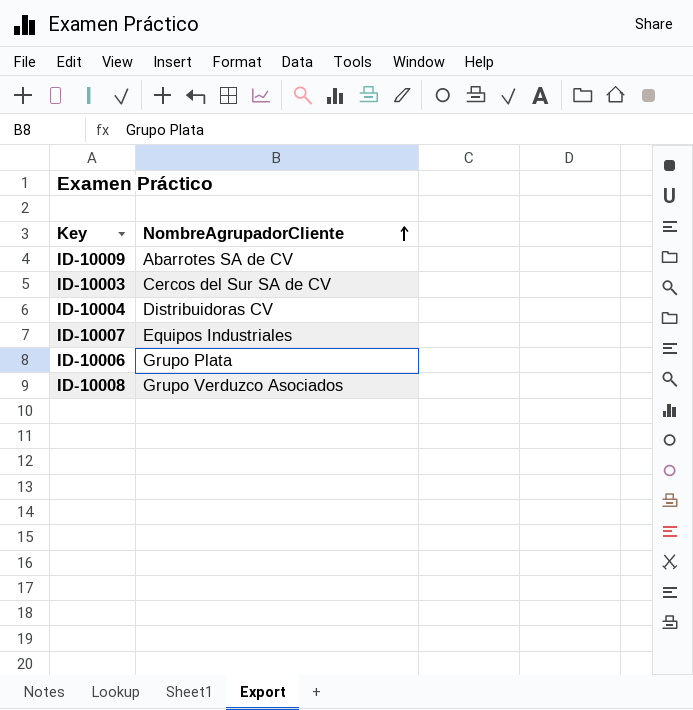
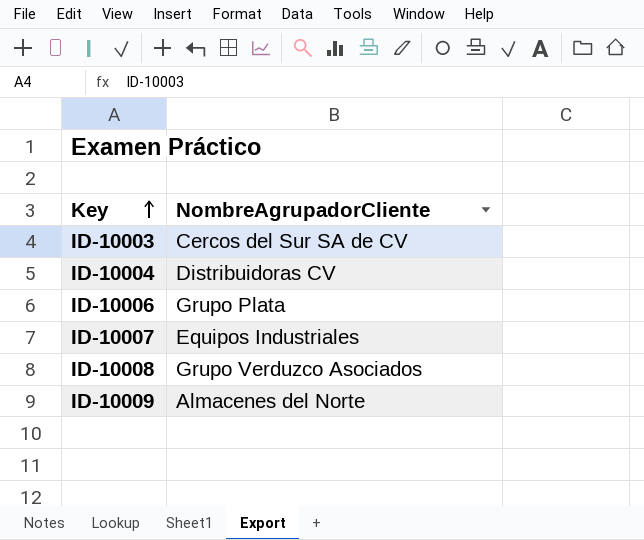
row order: NombreAgrupadorCliente ascending -> Key ascending
ID-10009 | NombreAgrupadorCliente: Abarrotes SA de CV -> Almacenes del Norte

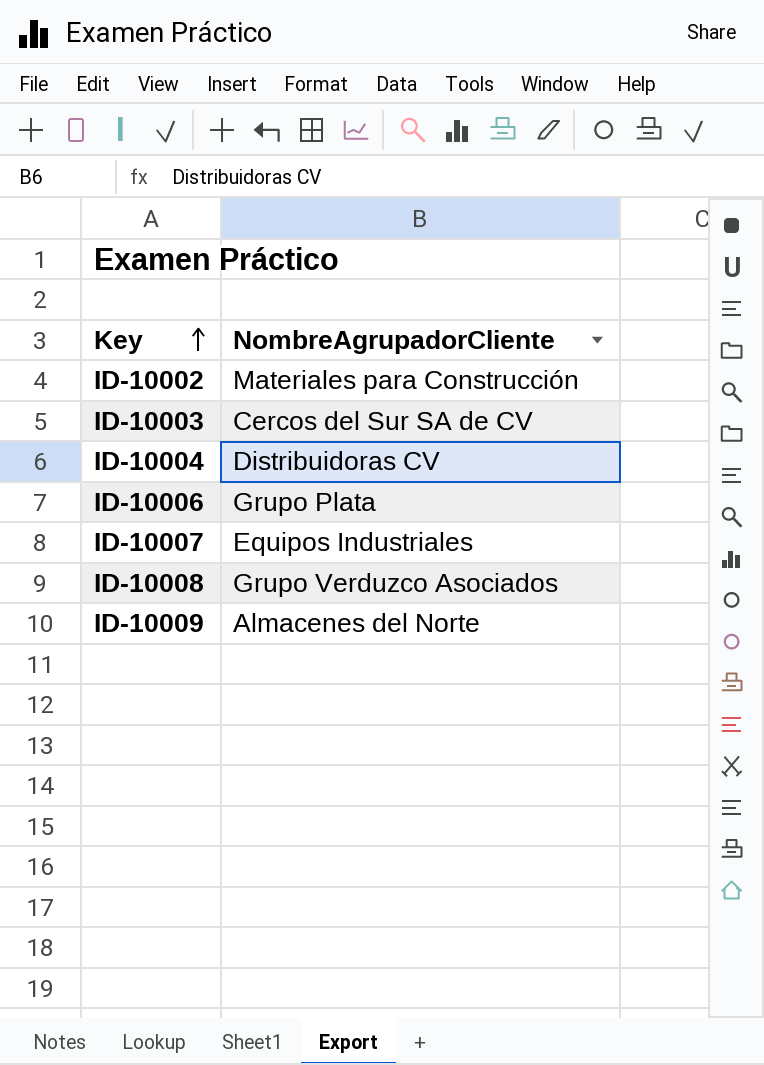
row ID-10002: none -> Materiales para Construcción

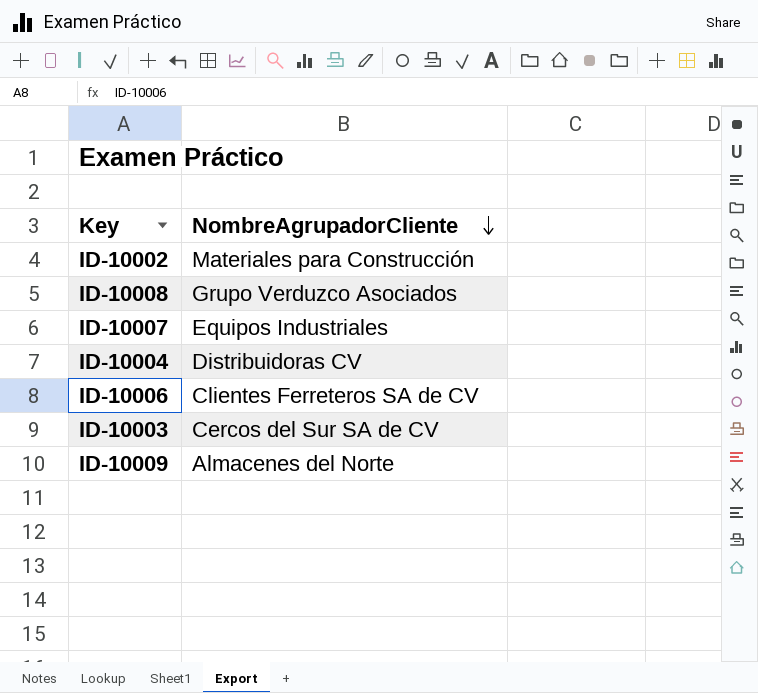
row order: Key ascending -> NombreAgrupadorCliente descending
ID-10006 | NombreAgrupadorCliente: Grupo Plata -> Clientes Ferreteros SA de CV

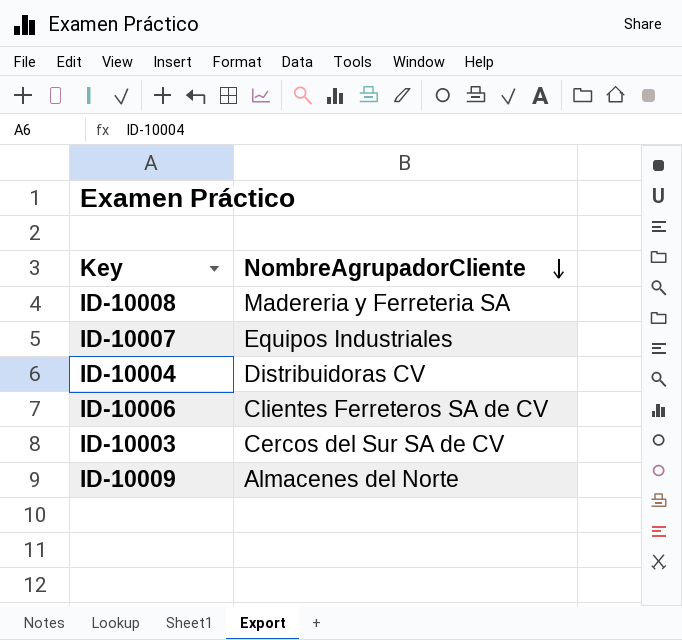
row ID-10002: Materiales para Construcción -> none
ID-10008 | NombreAgrupadorCliente: Grupo Verduzco Asociados -> Madereria y Ferreteria SA

